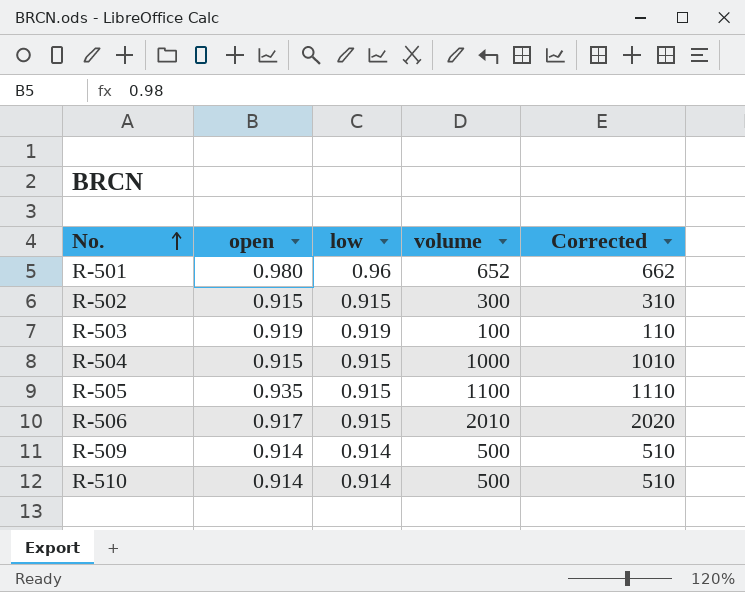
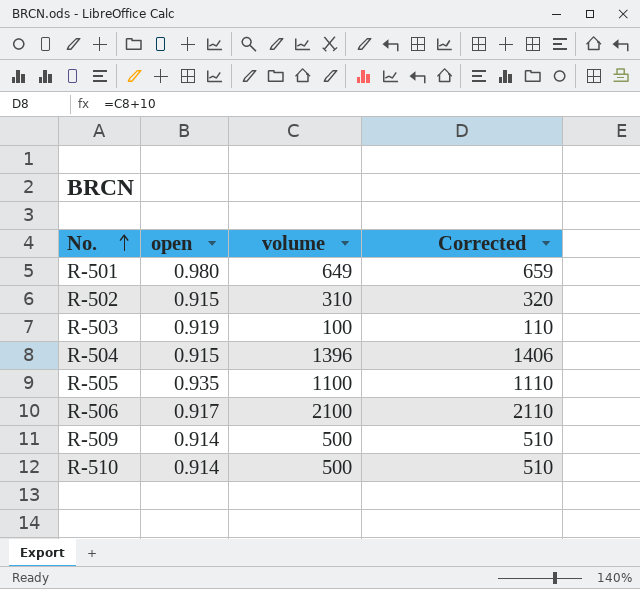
column low | position: 3 -> none
R-501 | volume: 652 -> 649
R-501 | Corrected: 662 -> 659
R-502 | volume: 300 -> 310
R-502 | Corrected: 310 -> 320
R-504 | volume: 1000 -> 1396
R-504 | Corrected: 1010 -> 1406
R-506 | volume: 2010 -> 2100
R-506 | Corrected: 2020 -> 2110

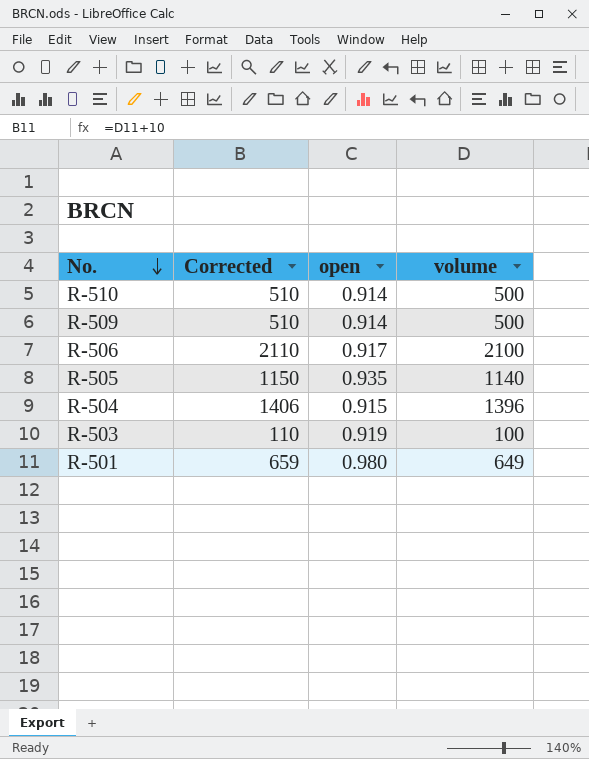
row order: No. ascending -> No. descending
column Corrected | position: 4 -> 2
row R-502: 0.915 | 310 | 320 -> none
R-505 | Corrected: 1110 -> 1150
R-505 | volume: 1100 -> 1140

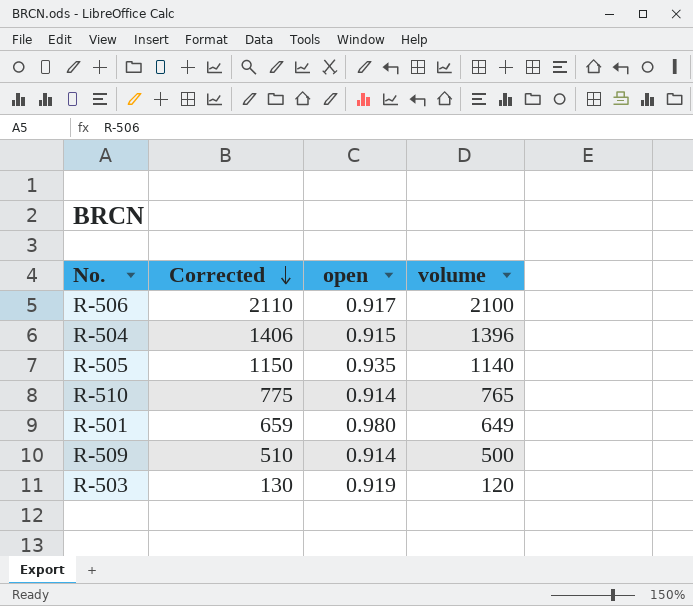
row order: No. descending -> Corrected descending
R-510 | Corrected: 510 -> 775
R-510 | volume: 500 -> 765
R-503 | Corrected: 110 -> 130
R-503 | volume: 100 -> 120

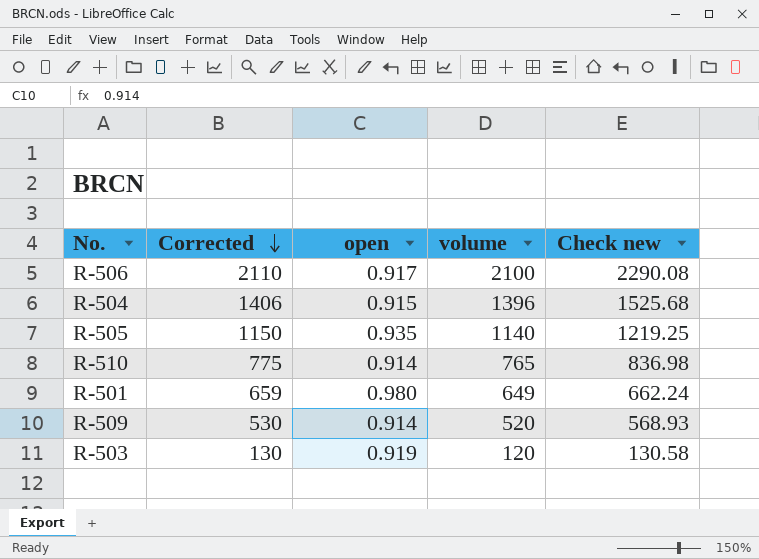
column Check new | formula: none -> [volume] / [open]
R-509 | Corrected: 510 -> 530
R-509 | volume: 500 -> 520

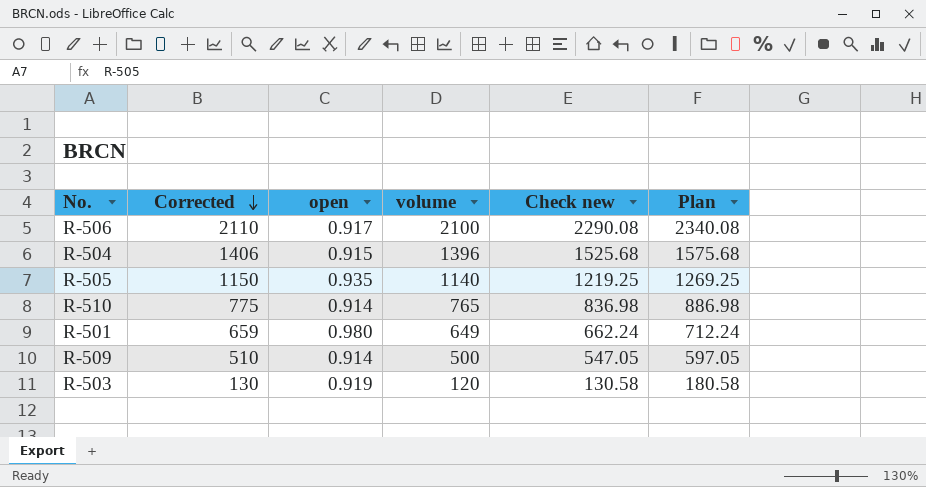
column Plan | formula: none -> [Check new] + 50
R-509 | Corrected: 530 -> 510
R-509 | volume: 520 -> 500
R-509 | Check new: 568.93 -> 547.05

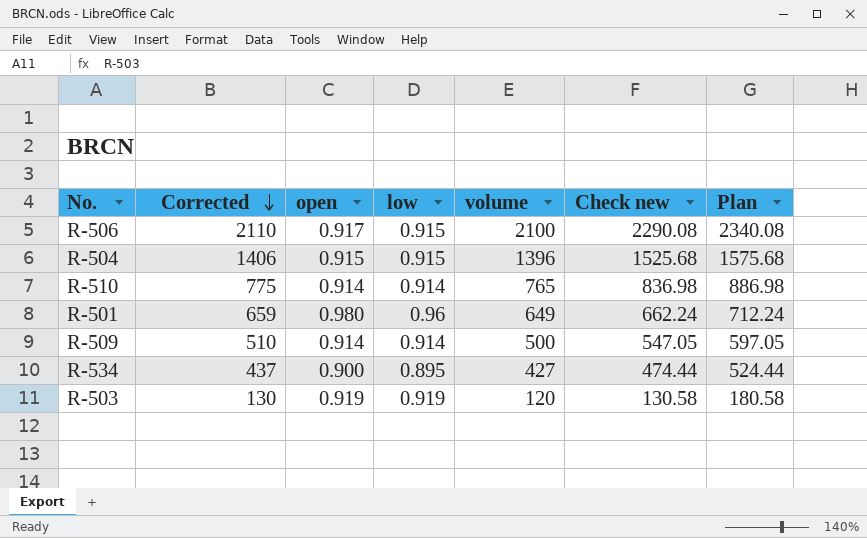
column low | position: none -> 4
row R-505: 1150 | 0.935 | 1140 | 1219.25 | 1269.25 -> none
row R-534: none -> 437 | 0.900 | 0.895 | 427 | 474.44 | 524.44

